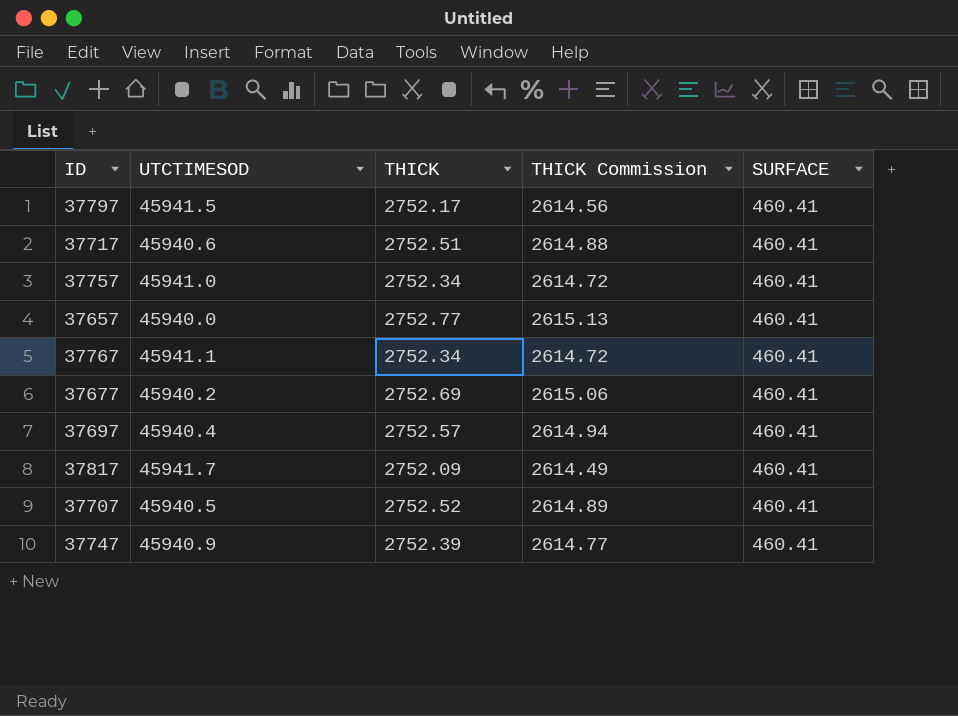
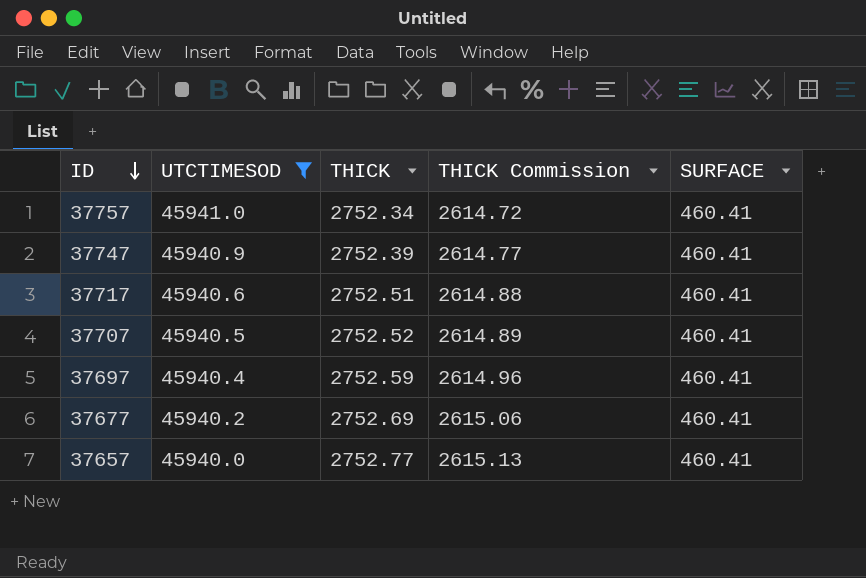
filter: none -> UTCTIMESOD <= 45941.0
row order: none -> ID descending
37697 | THICK: 2752.57 -> 2752.59
37697 | THICK Commission: 2614.94 -> 2614.96

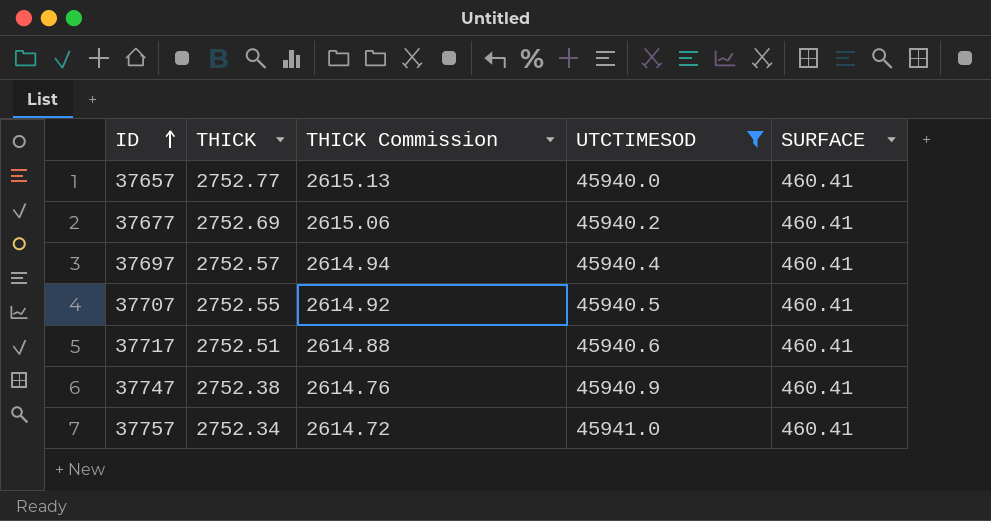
row order: ID descending -> ID ascending
column UTCTIMESOD | position: 2 -> 4
37697 | THICK: 2752.59 -> 2752.57
37697 | THICK Commission: 2614.96 -> 2614.94
37707 | THICK: 2752.52 -> 2752.55
37707 | THICK Commission: 2614.89 -> 2614.92
37747 | THICK: 2752.39 -> 2752.38
37747 | THICK Commission: 2614.77 -> 2614.76

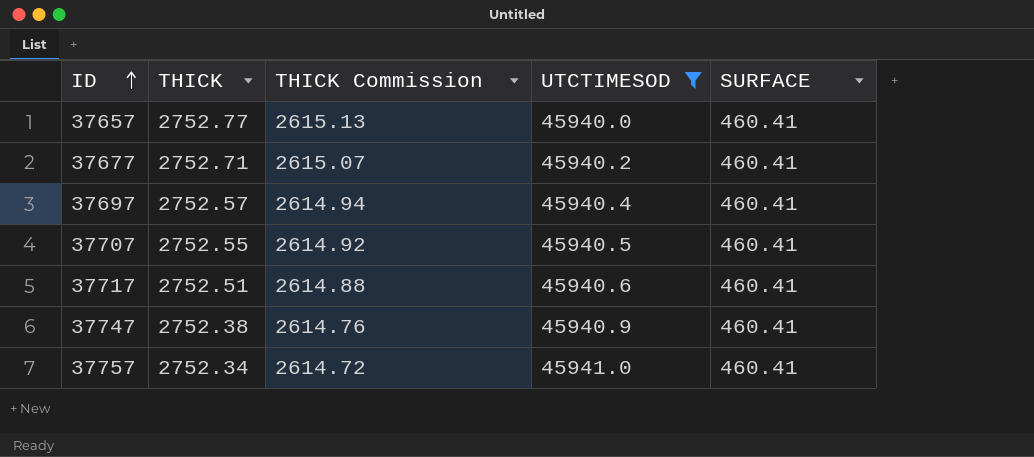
37677 | THICK: 2752.69 -> 2752.71
37677 | THICK Commission: 2615.06 -> 2615.07

